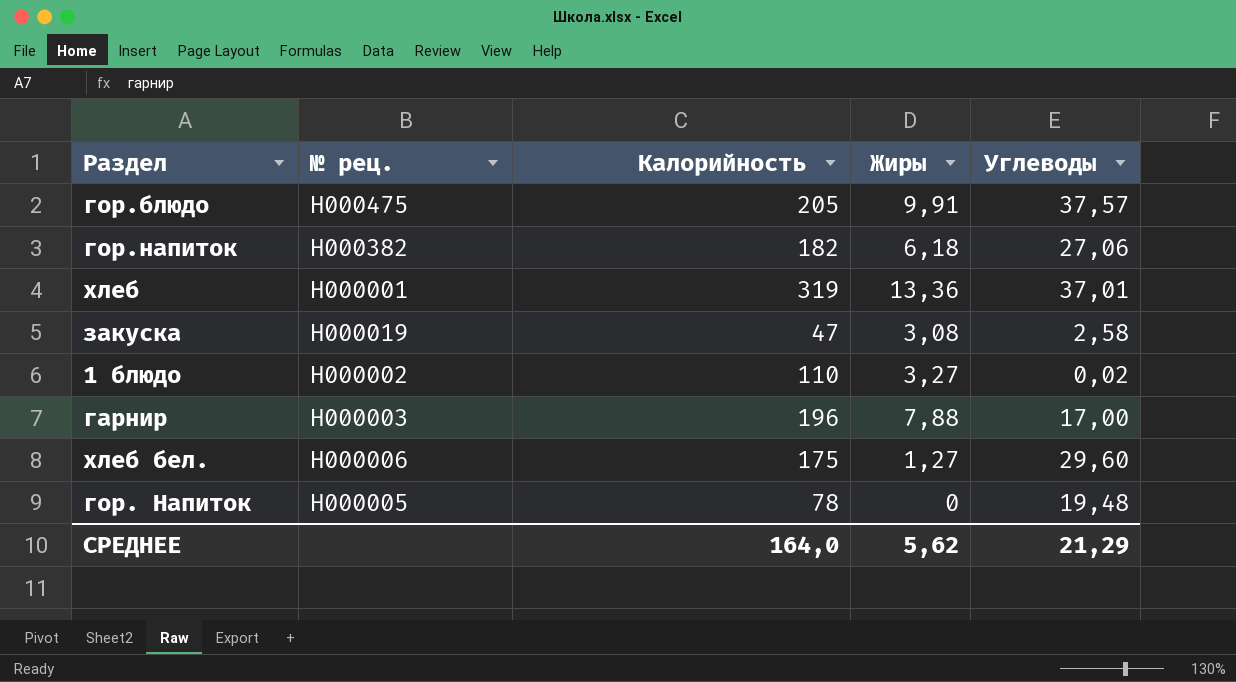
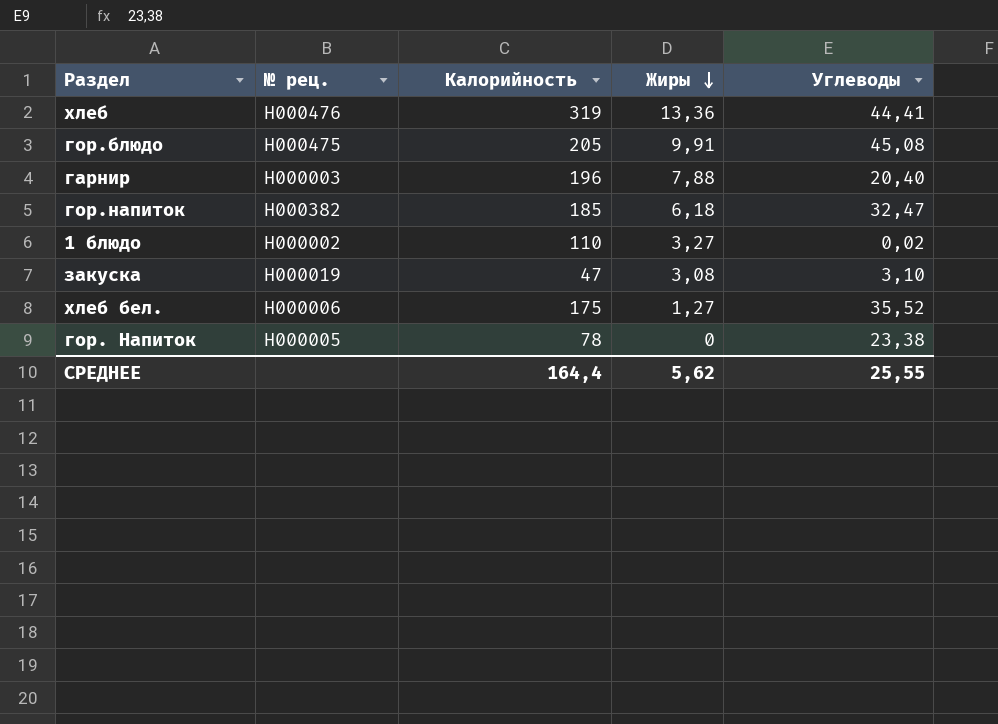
row order: none -> Жиры descending
хлеб | № рец.: Н000001 -> Н000476
хлеб | Углеводы: 37,01 -> 44,41
гор.блюдо | Углеводы: 37,57 -> 45,08
гарнир | Углеводы: 17,00 -> 20,40
гор.напиток | Калорийность: 182 -> 185
гор.напиток | Углеводы: 27,06 -> 32,47
закуска | Углеводы: 2,58 -> 3,10
хлеб бел. | Углеводы: 29,60 -> 35,52
гор. Напиток | Углеводы: 19,48 -> 23,38
СРЕДНЕЕ | Калорийность: 164,0 -> 164,4
СРЕДНЕЕ | Углеводы: 21,29 -> 25,55

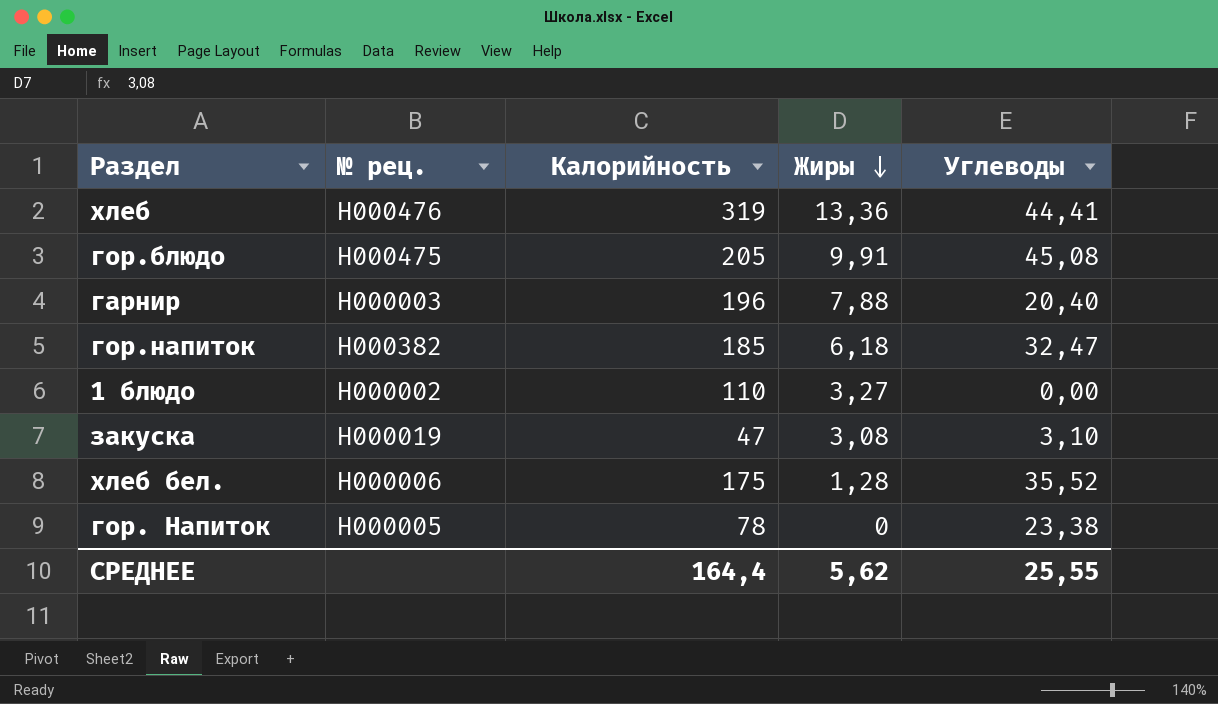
1 блюдо | Углеводы: 0,02 -> 0,00
хлеб бел. | Жиры: 1,27 -> 1,28

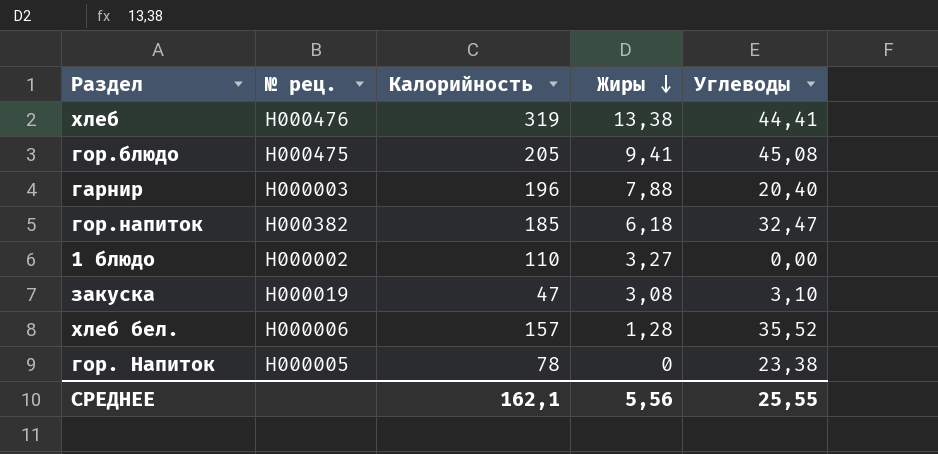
хлеб | Жиры: 13,36 -> 13,38
гор.блюдо | Жиры: 9,91 -> 9,41
хлеб бел. | Калорийность: 175 -> 157
СРЕДНЕЕ | Калорийность: 164,4 -> 162,1
СРЕДНЕЕ | Жиры: 5,62 -> 5,56

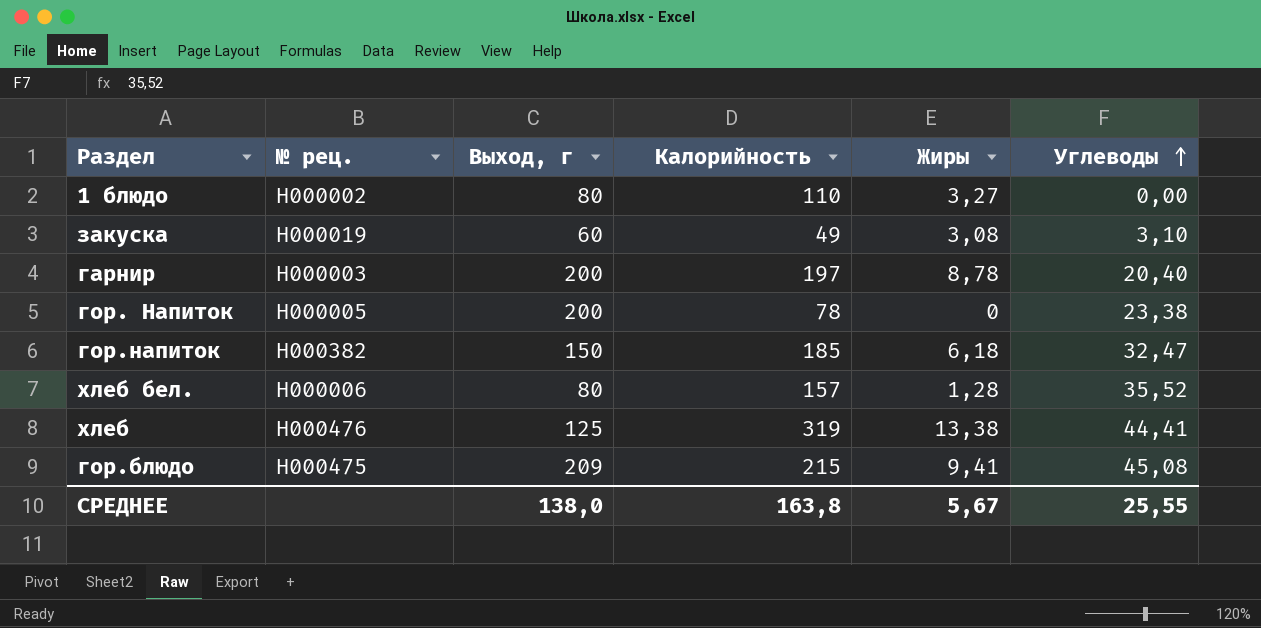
row order: Жиры descending -> Углеводы ascending
column Выход, г | position: none -> 3
закуска | Калорийность: 47 -> 49
гарнир | Калорийность: 196 -> 197
гарнир | Жиры: 7,88 -> 8,78
гор.блюдо | Калорийность: 205 -> 215
СРЕДНЕЕ | Калорийность: 162,1 -> 163,8
СРЕДНЕЕ | Жиры: 5,56 -> 5,67

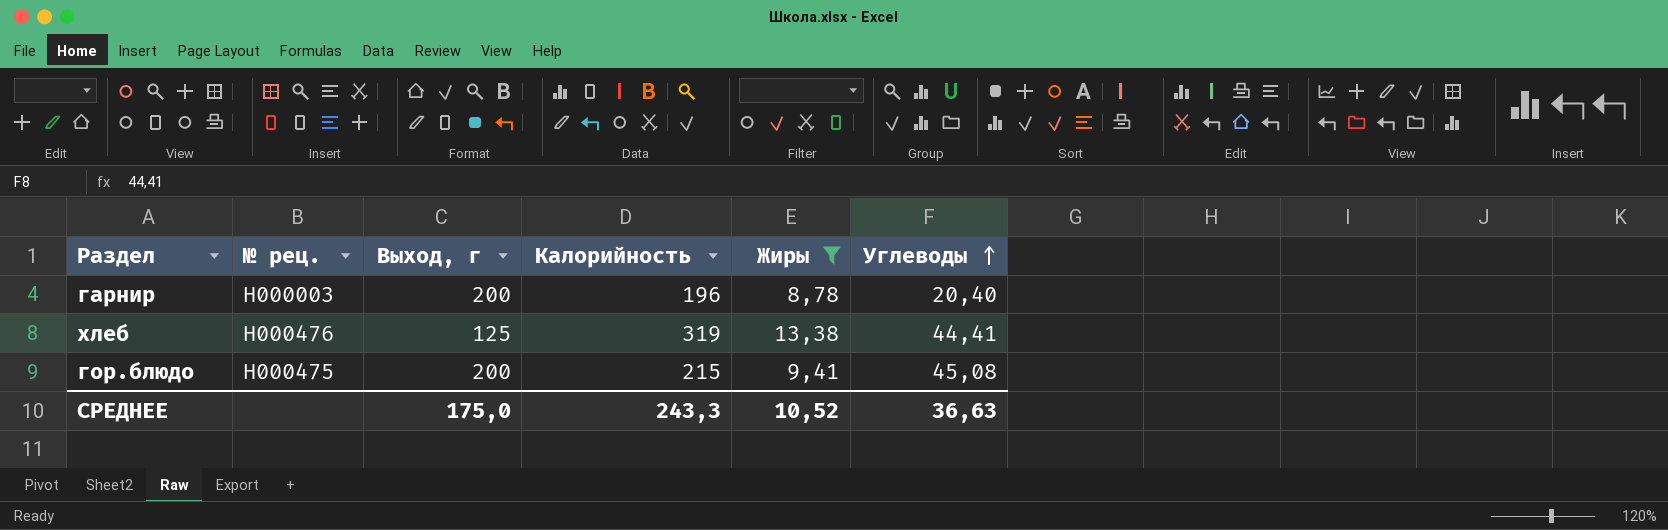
filter: none -> Жиры >= 8,78
гарнир | Калорийность: 197 -> 196
гор.блюдо | Выход, г: 209 -> 200
СРЕДНЕЕ | Выход, г: 138,0 -> 175,0
СРЕДНЕЕ | Калорийность: 163,8 -> 243,3
СРЕДНЕЕ | Жиры: 5,67 -> 10,52
СРЕДНЕЕ | Углеводы: 25,55 -> 36,63

